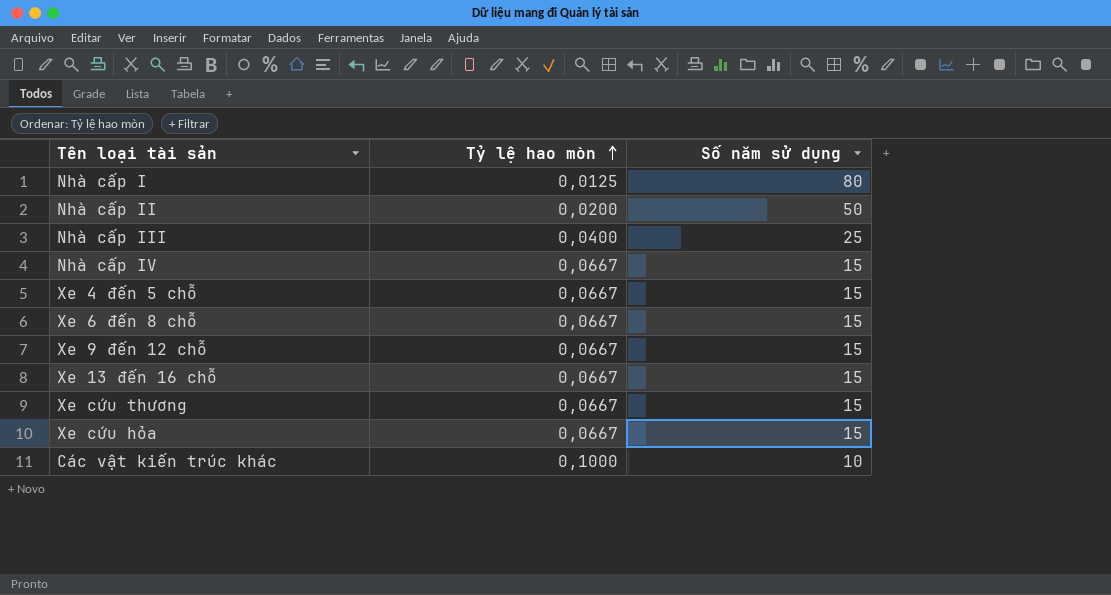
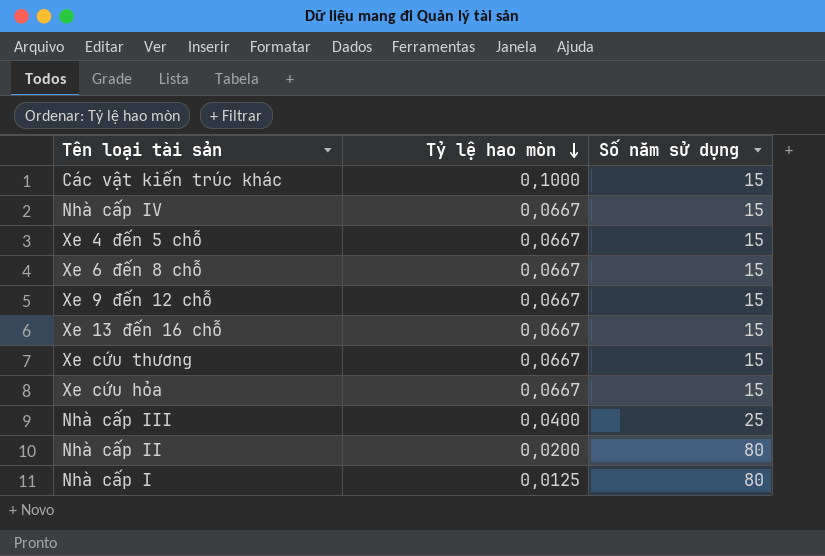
row order: Tỷ lệ hao mòn ascending -> Tỷ lệ hao mòn descending
Các vật kiến trúc khác | Số năm sử dụng: 10 -> 15
Nhà cấp II | Số năm sử dụng: 50 -> 80

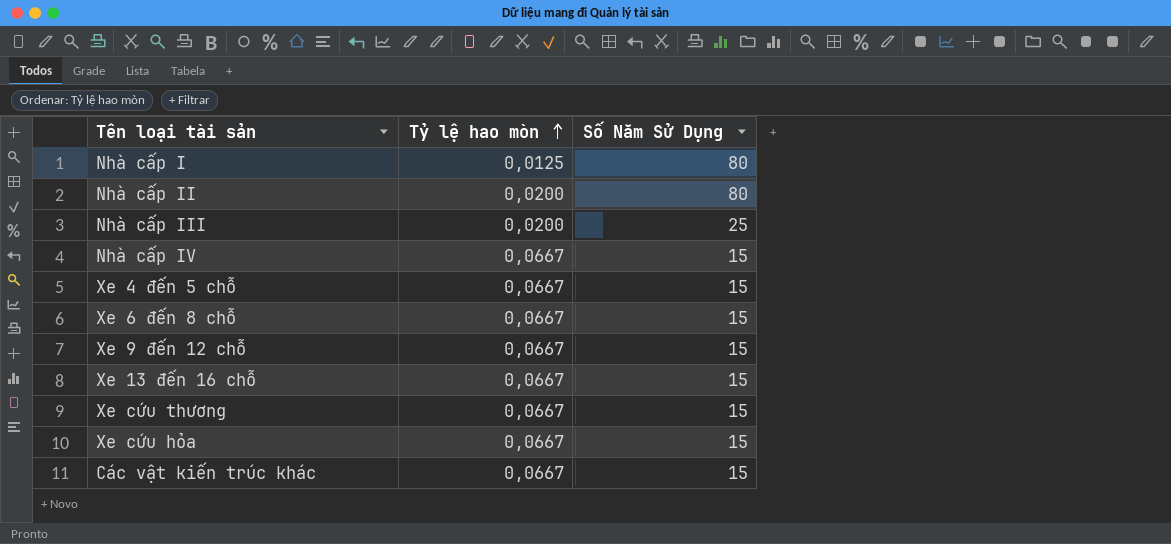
row order: Tỷ lệ hao mòn descending -> Tỷ lệ hao mòn ascending
column name: Số năm sử dụng -> Số Năm Sử Dụng
Nhà cấp III | Tỷ lệ hao mòn: 0,0400 -> 0,0200
Các vật kiến trúc khác | Tỷ lệ hao mòn: 0,1000 -> 0,0667

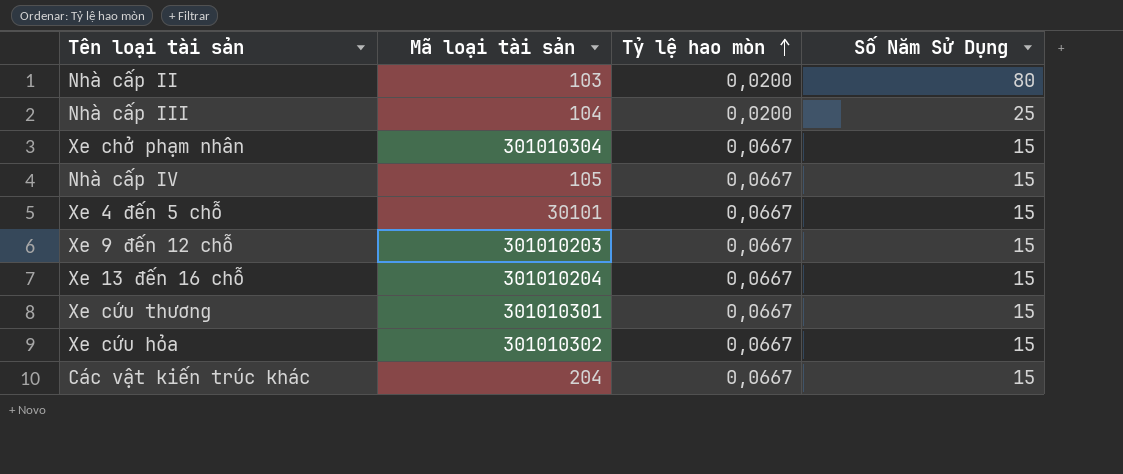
column Mã loại tài sản | position: none -> 2
row Nhà cấp I: 0,0125 | 80 -> none
row Xe 6 đến 8 chỗ: 0,0667 | 15 -> none
row Xe chở phạm nhân: none -> 301010304 | 0,0667 | 15

